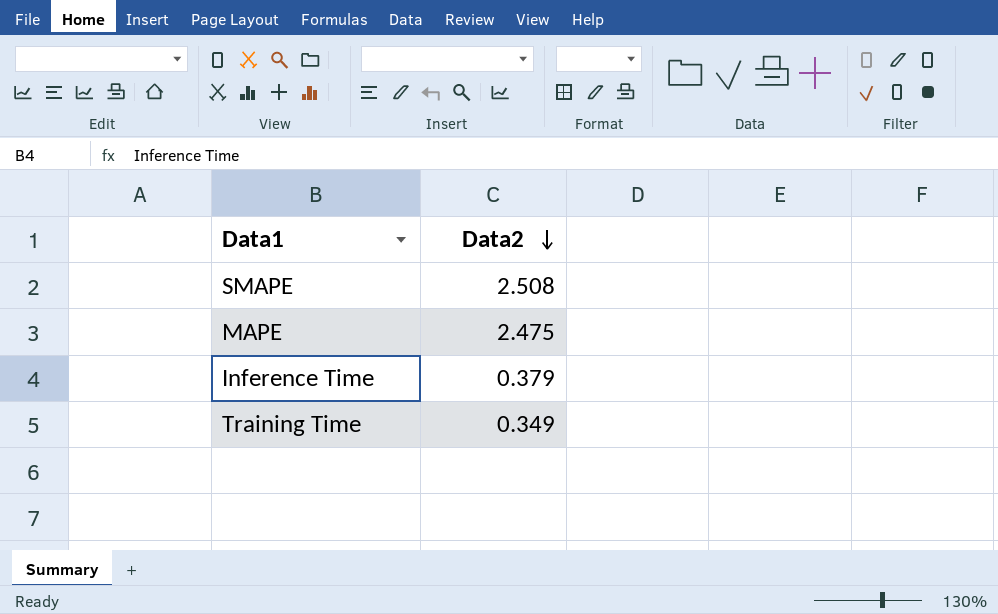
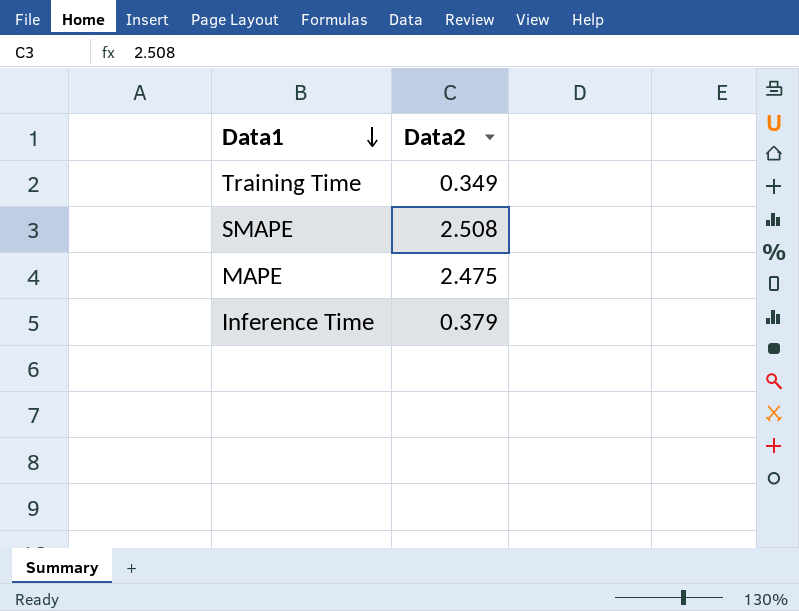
row order: Data2 descending -> Data1 descending

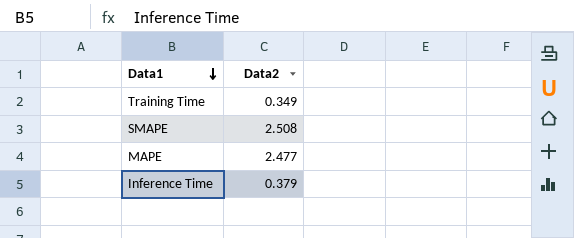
MAPE | Data2: 2.475 -> 2.477

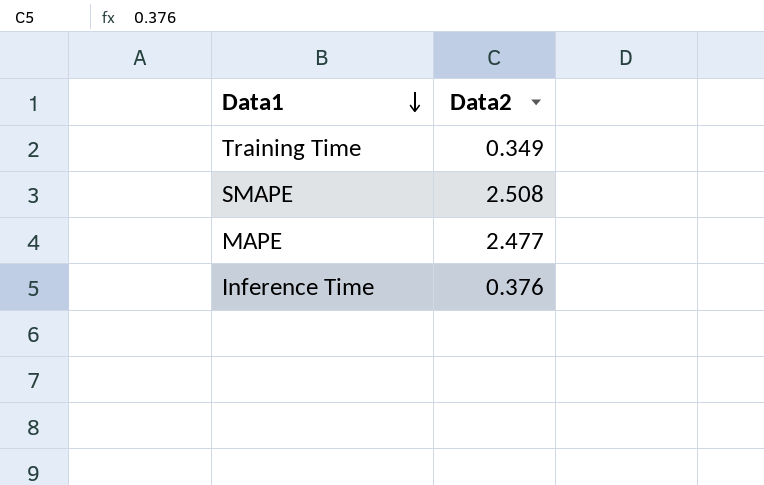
Inference Time | Data2: 0.379 -> 0.376

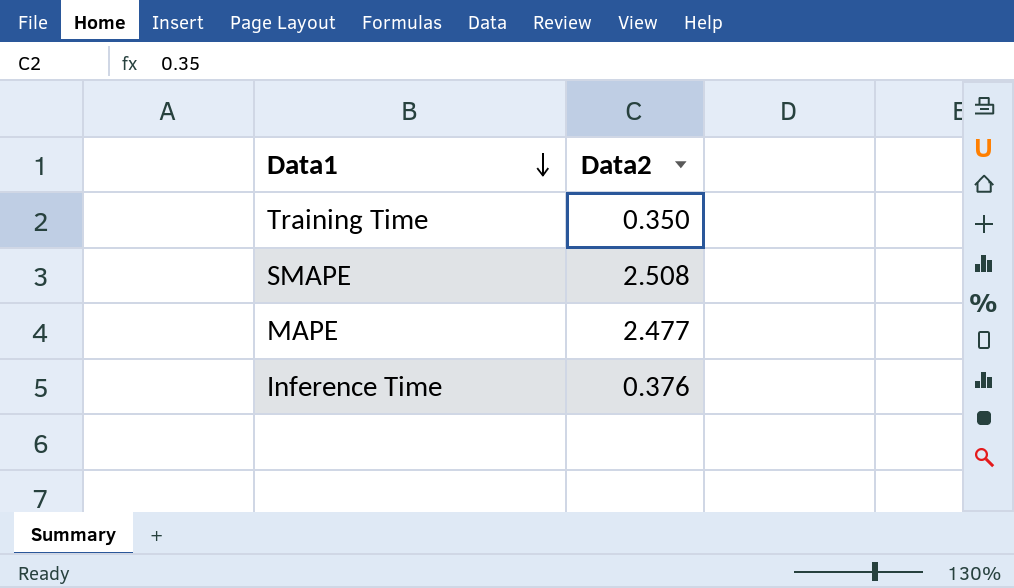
Training Time | Data2: 0.349 -> 0.350

